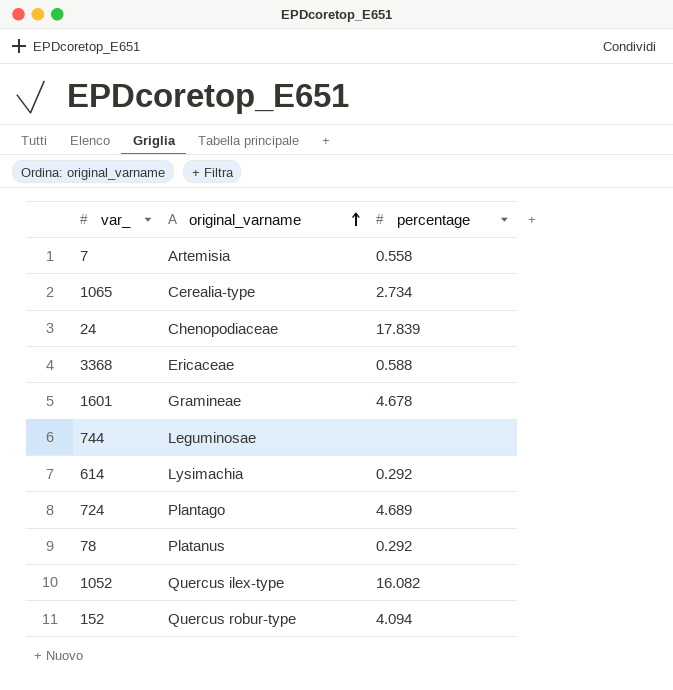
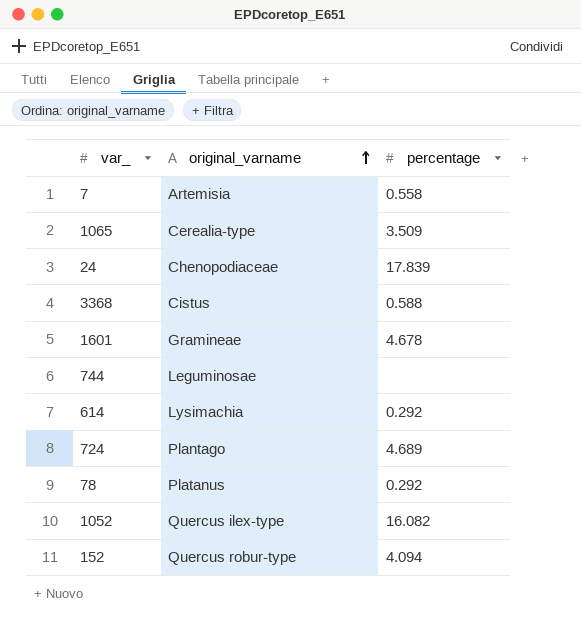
1065 | percentage: 2.734 -> 3.509
3368 | original_varname: Ericaceae -> Cistus

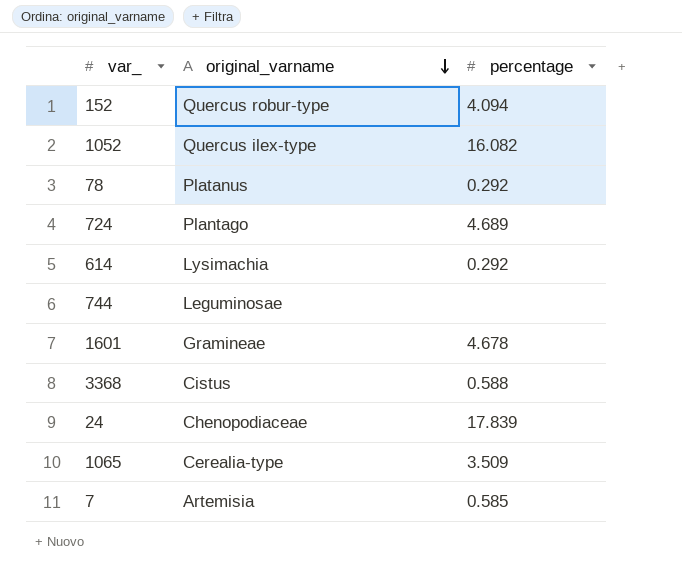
row order: original_varname ascending -> original_varname descending
7 | percentage: 0.558 -> 0.585

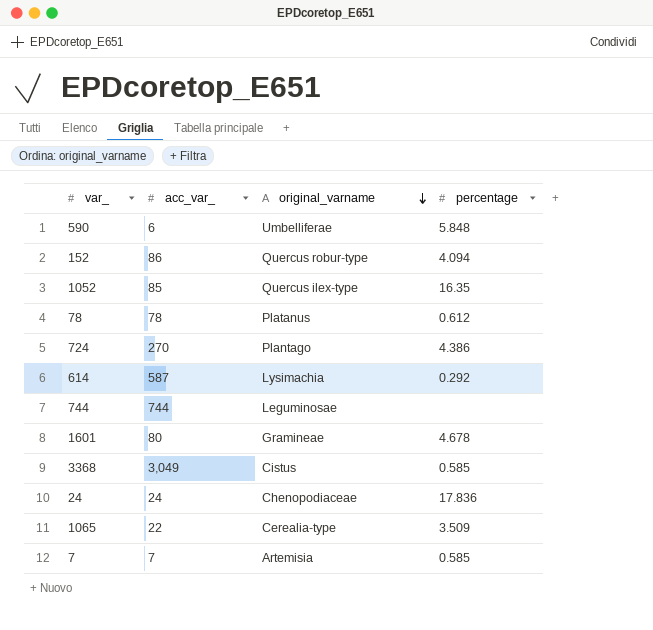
column acc_var_ | position: none -> 2
row 590: none -> 6 | Umbelliferae | 5.848
1052 | percentage: 16.082 -> 16.35
78 | percentage: 0.292 -> 0.612
724 | percentage: 4.689 -> 4.386
3368 | percentage: 0.588 -> 0.585
24 | percentage: 17.839 -> 17.836

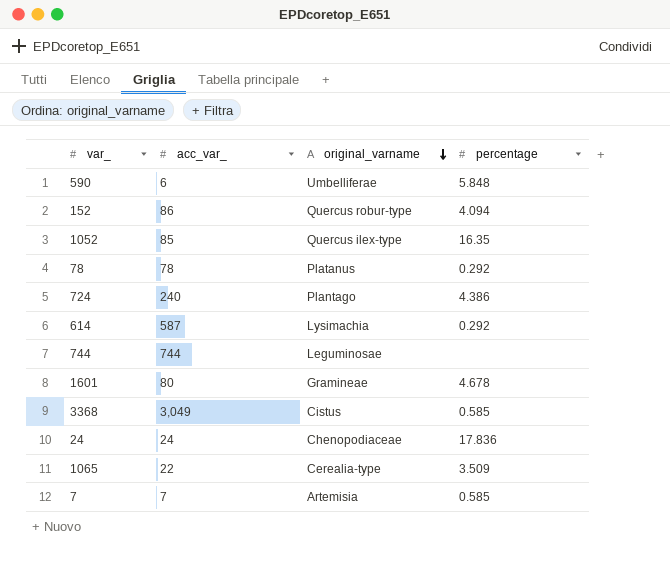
78 | percentage: 0.612 -> 0.292
724 | acc_var_: 270 -> 240

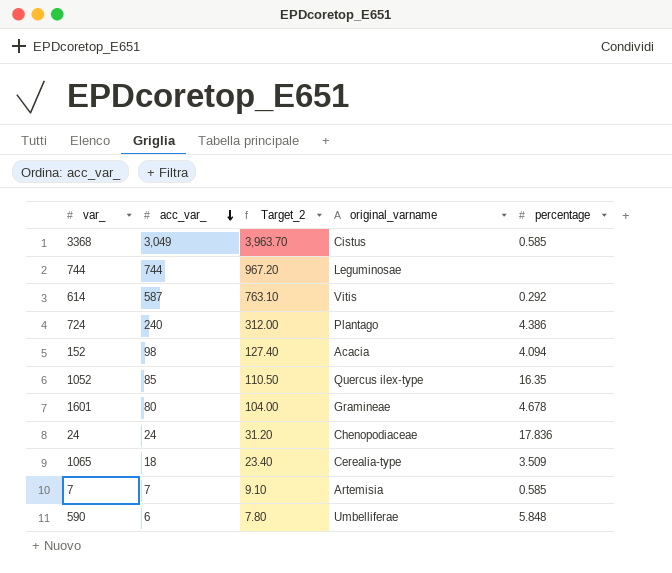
row order: original_varname descending -> acc_var_ descending
column Target_2 | formula: none -> [acc_var_] * 1.3
row 78: 78 | Platanus | 0.292 -> none
614 | original_varname: Lysimachia -> Vitis
152 | acc_var_: 86 -> 98
152 | original_varname: Quercus robur-type -> Acacia
1065 | acc_var_: 22 -> 18

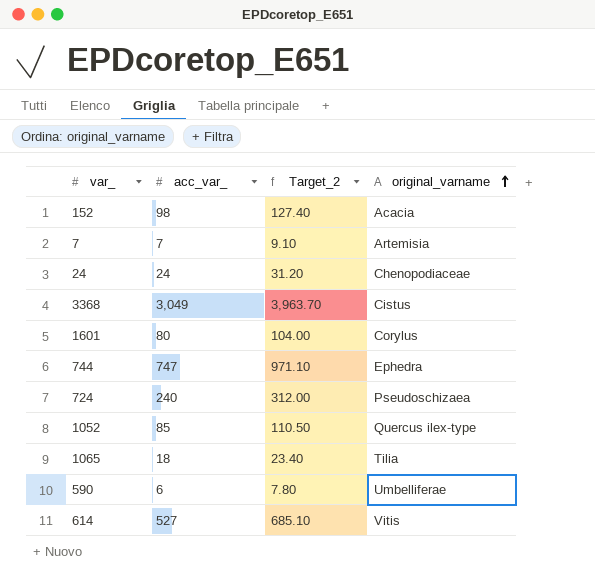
row order: acc_var_ descending -> original_varname ascending
column percentage | position: 5 -> none
1601 | original_varname: Gramineae -> Corylus
744 | acc_var_: 744 -> 747
744 | Target_2: 967.20 -> 971.10
744 | original_varname: Leguminosae -> Ephedra
724 | original_varname: Plantago -> Pseudoschizaea
1065 | original_varname: Cerealia-type -> Tilia
614 | acc_var_: 587 -> 527
614 | Target_2: 763.10 -> 685.10

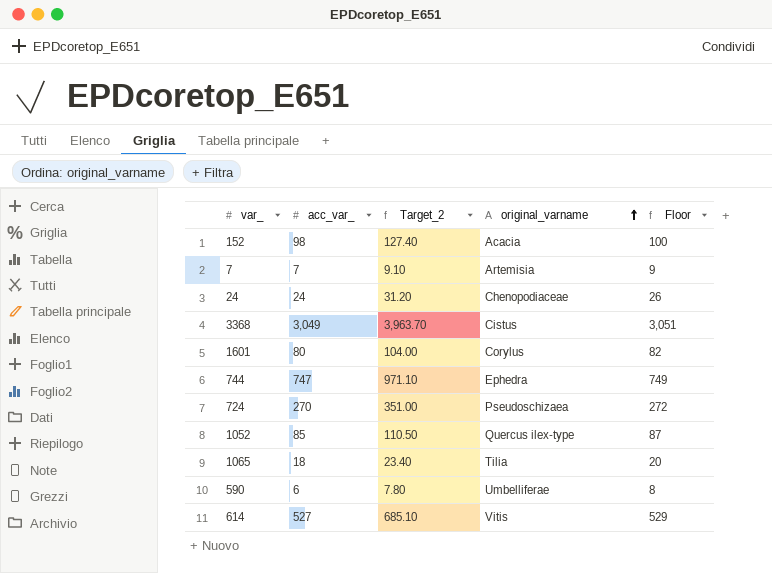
column Floor | formula: none -> [acc_var_] + 2
724 | acc_var_: 240 -> 270
724 | Target_2: 312.00 -> 351.00

